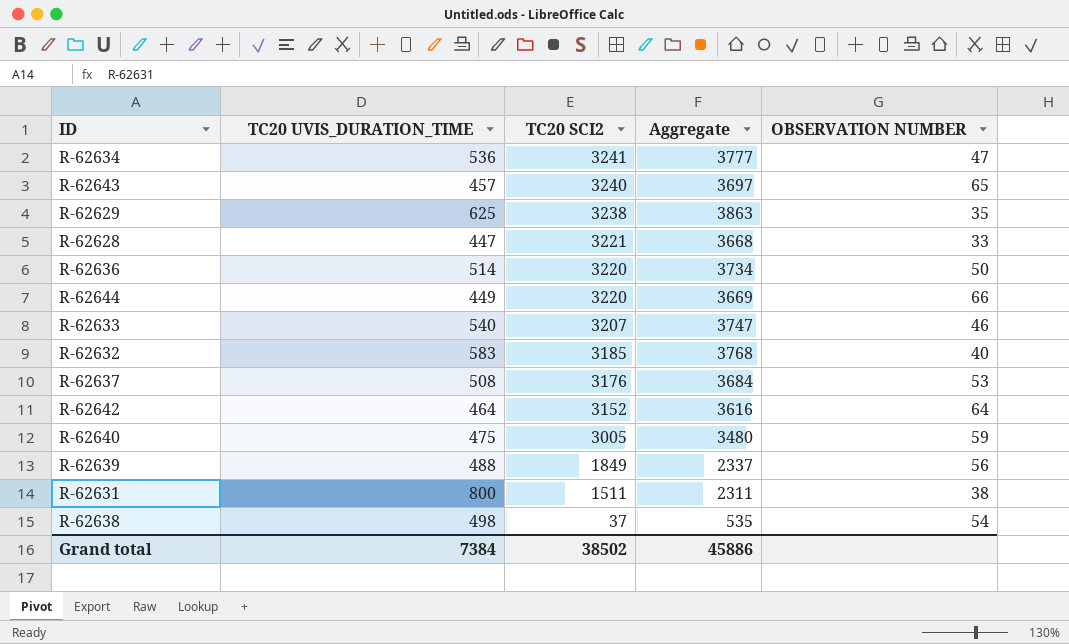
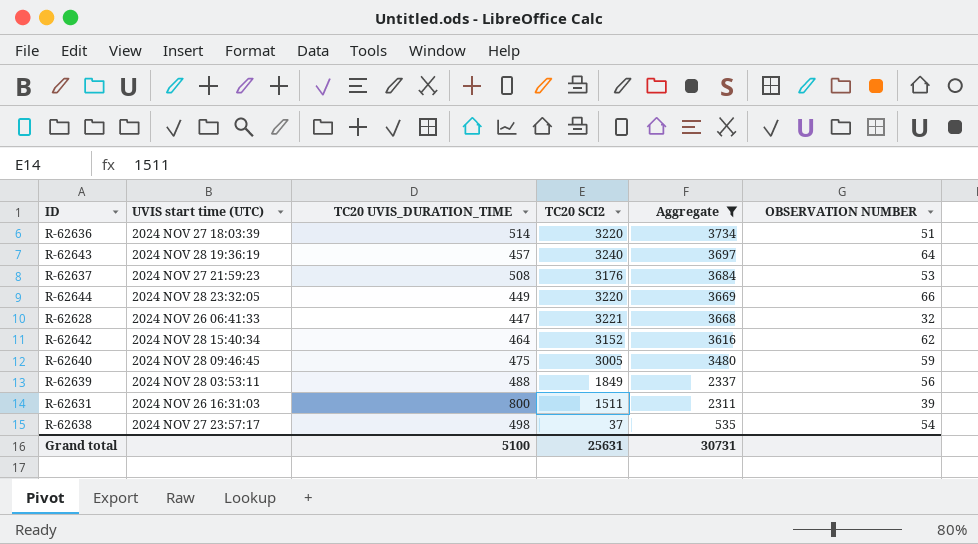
filter: none -> Aggregate <= 3734
row order: TC20 SCI2 descending -> Aggregate descending
column UVIS start time (UTC) | position: none -> 2
R-62636 | OBSERVATION NUMBER: 50 -> 51
R-62643 | OBSERVATION NUMBER: 65 -> 64
R-62628 | OBSERVATION NUMBER: 33 -> 32
R-62642 | OBSERVATION NUMBER: 64 -> 62
R-62631 | OBSERVATION NUMBER: 38 -> 39
Grand total | TC20 UVIS_DURATION_TIME: 7384 -> 5100
Grand total | TC20 SCI2: 38502 -> 25631
Grand total | Aggregate: 45886 -> 30731

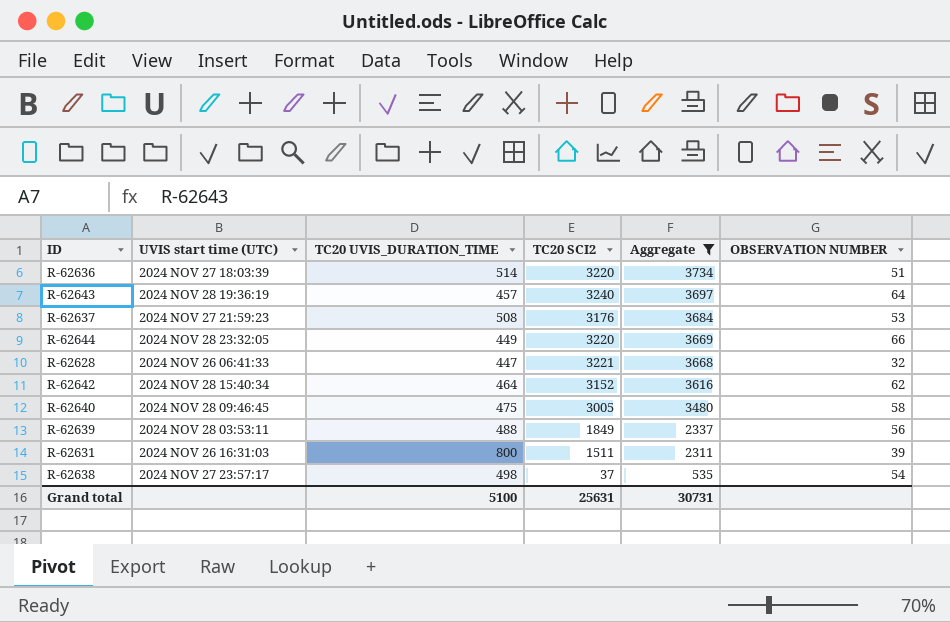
R-62640 | OBSERVATION NUMBER: 59 -> 58

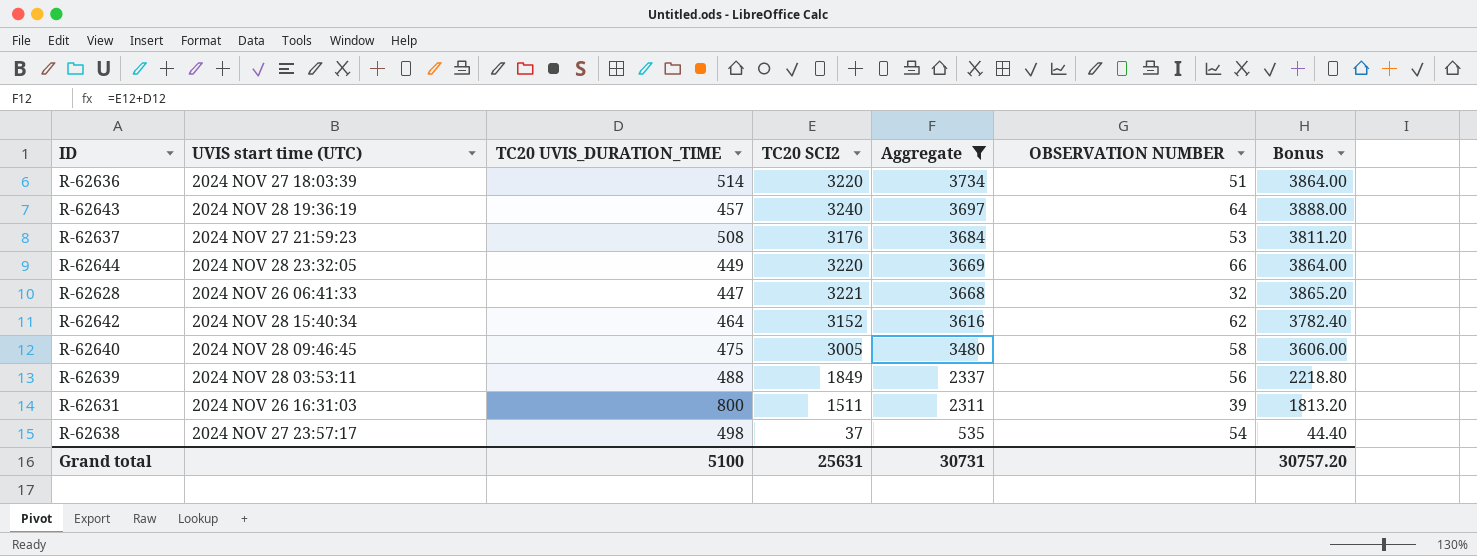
column Bonus | formula: none -> [TC20 SCI2] * 1.2

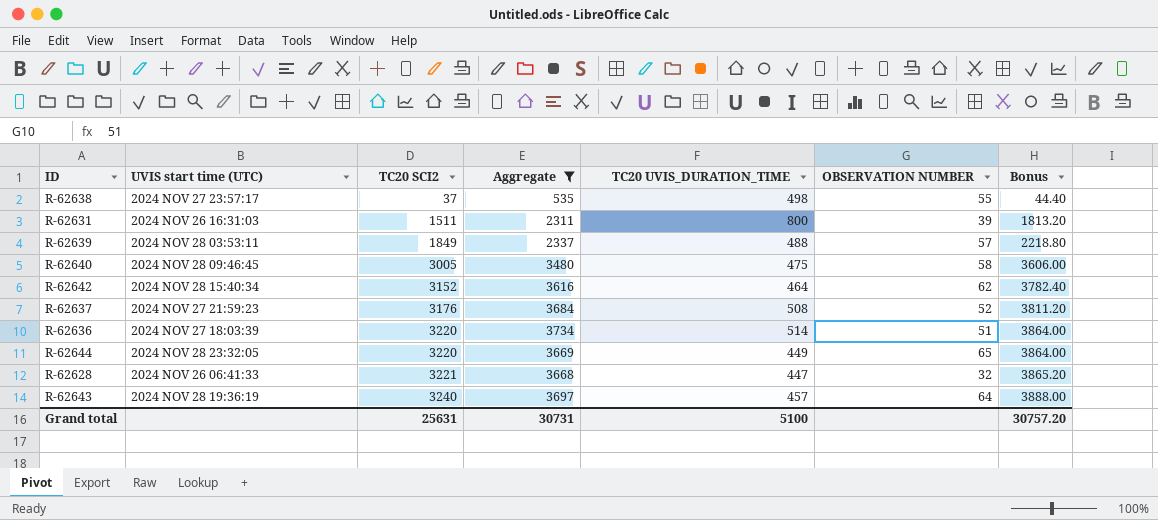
row order: Aggregate descending -> TC20 SCI2 ascending
column TC20 UVIS_DURATION_TIME | position: 3 -> 5
R-62638 | OBSERVATION NUMBER: 54 -> 55
R-62639 | OBSERVATION NUMBER: 56 -> 57
R-62637 | OBSERVATION NUMBER: 53 -> 52
R-62644 | OBSERVATION NUMBER: 66 -> 65

